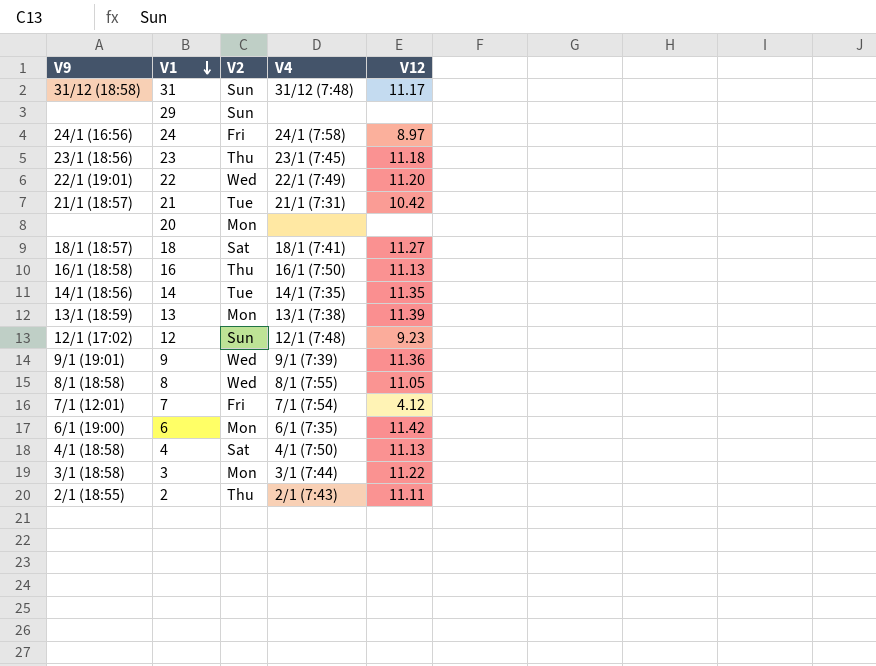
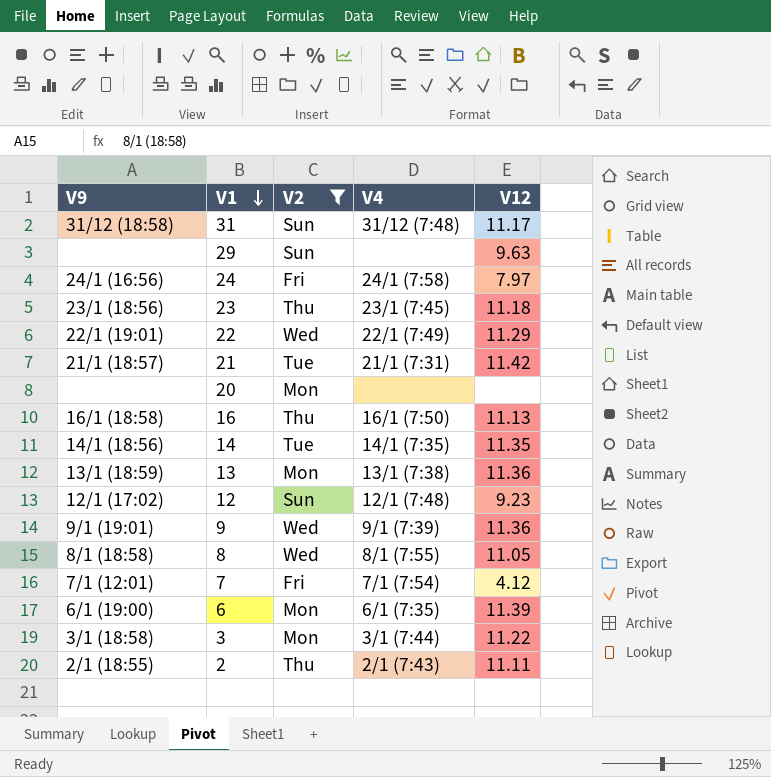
filter: none -> V2 != Sat
29 | V12: none -> 9.63
24 | V12: 8.97 -> 7.97
22 | V12: 11.20 -> 11.29
21 | V12: 10.42 -> 11.42
13 | V12: 11.39 -> 11.36
6 | V12: 11.42 -> 11.39

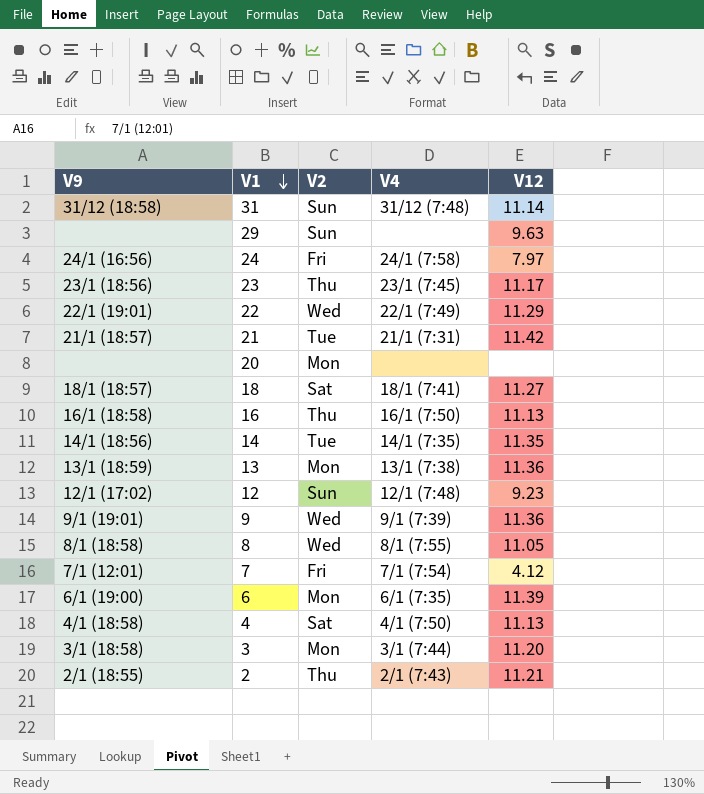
filter: V2 != Sat -> none
31 | V12: 11.17 -> 11.14
23 | V12: 11.18 -> 11.17
3 | V12: 11.22 -> 11.20
2 | V12: 11.11 -> 11.21

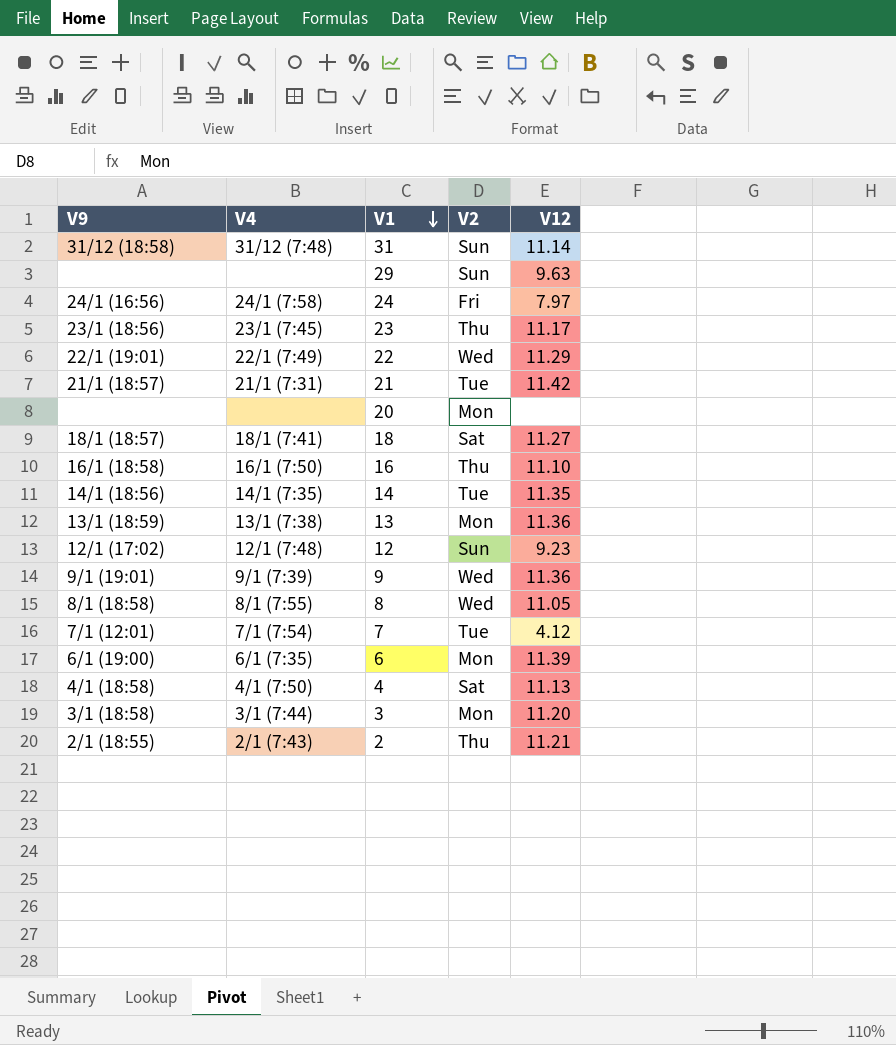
column V4 | position: 4 -> 2
16 | V12: 11.13 -> 11.10
7 | V2: Fri -> Tue

